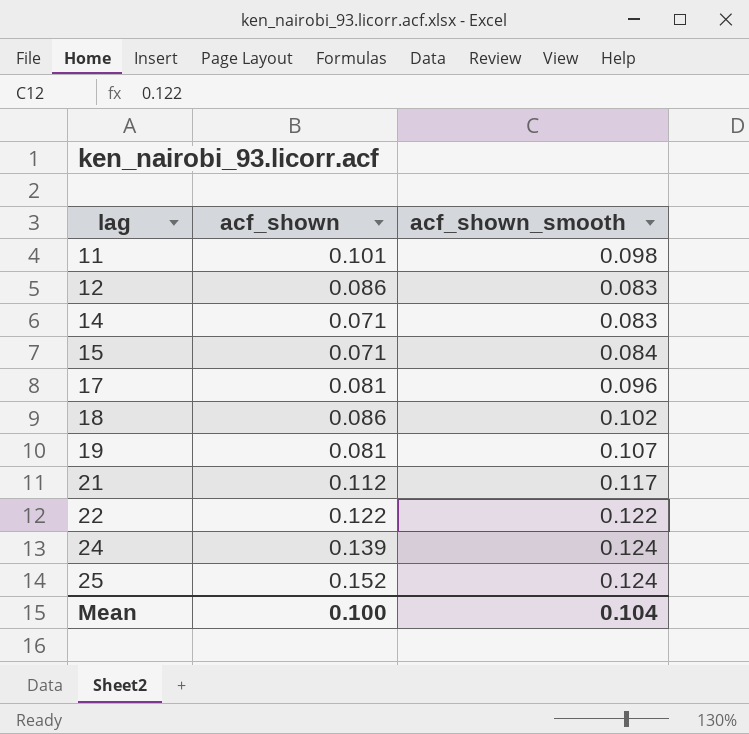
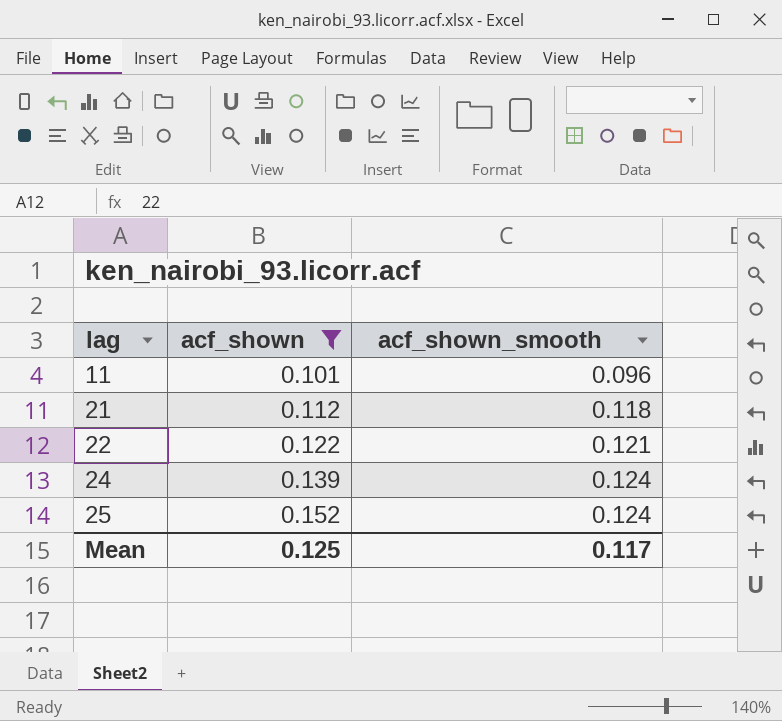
filter: none -> acf_shown >= 0.101
11 | acf_shown_smooth: 0.098 -> 0.096
21 | acf_shown_smooth: 0.117 -> 0.118
22 | acf_shown_smooth: 0.122 -> 0.121
Mean | acf_shown: 0.100 -> 0.125
Mean | acf_shown_smooth: 0.104 -> 0.117

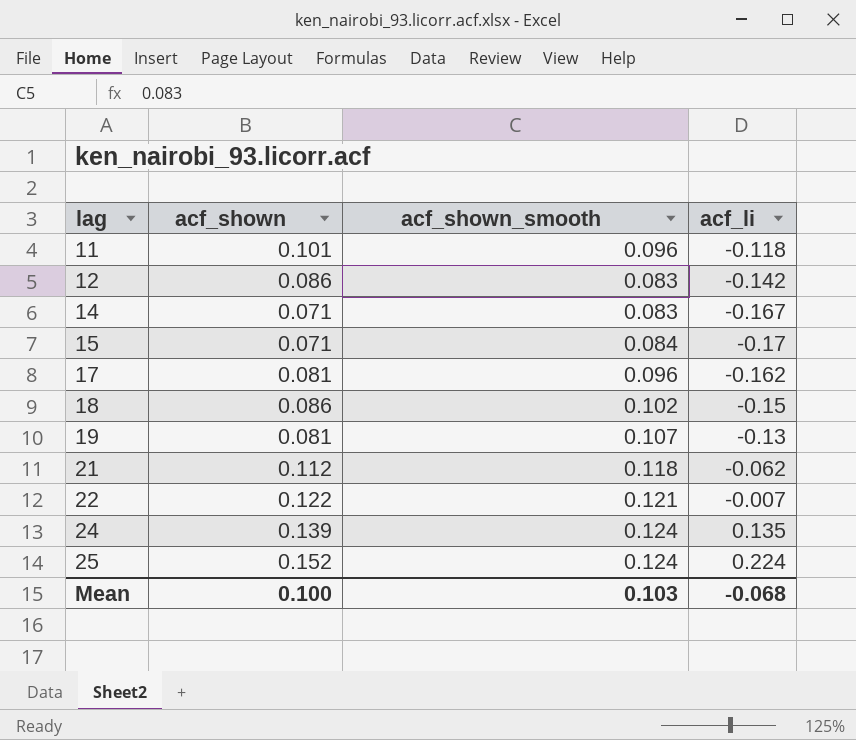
filter: acf_shown >= 0.101 -> none
column acf_li | position: none -> 4
Mean | acf_shown: 0.125 -> 0.100
Mean | acf_shown_smooth: 0.117 -> 0.103

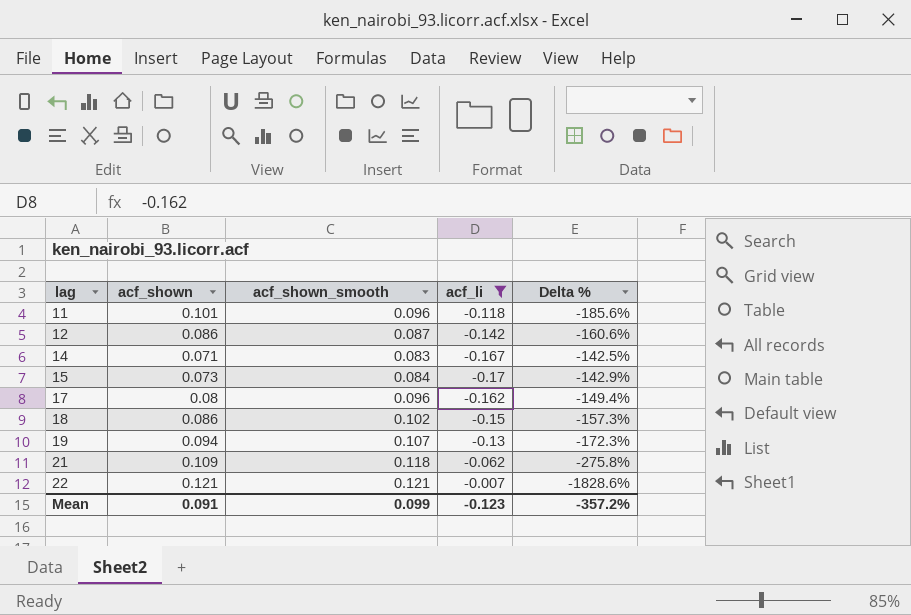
filter: none -> acf_li <= -0.007
column Delta % | formula: none -> ([acf_shown] - [acf_li]) / [acf_li]
12 | acf_shown_smooth: 0.083 -> 0.087
15 | acf_shown: 0.071 -> 0.073
17 | acf_shown: 0.081 -> 0.08
19 | acf_shown: 0.081 -> 0.094
21 | acf_shown: 0.112 -> 0.109
22 | acf_shown: 0.122 -> 0.121
Mean | acf_shown: 0.100 -> 0.091
Mean | acf_shown_smooth: 0.103 -> 0.099
Mean | acf_li: -0.068 -> -0.123

